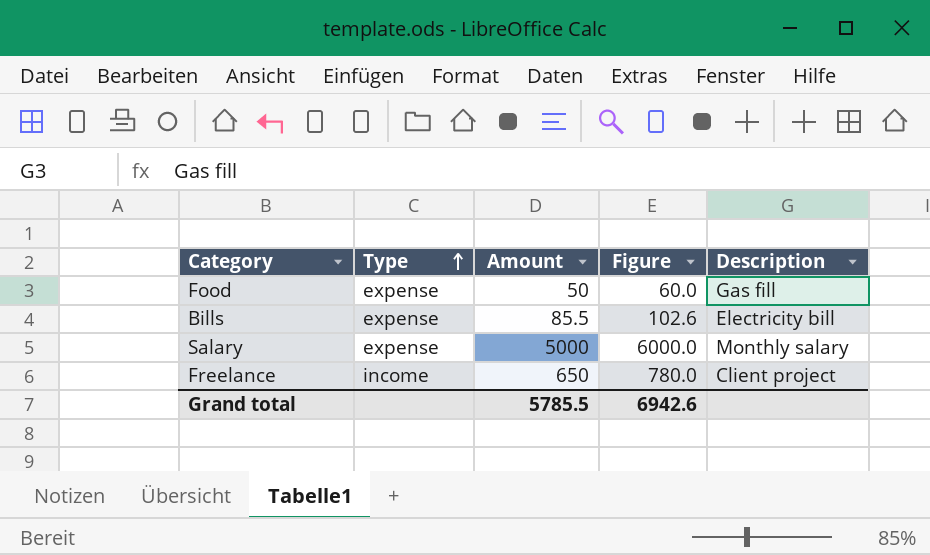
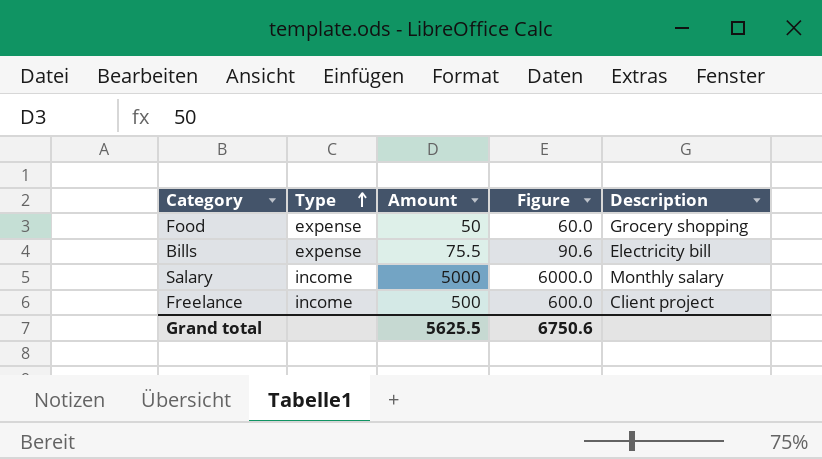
Food | Description: Gas fill -> Grocery shopping
Bills | Amount: 85.5 -> 75.5
Bills | Figure: 102.6 -> 90.6
Salary | Type: expense -> income
Freelance | Amount: 650 -> 500
Freelance | Figure: 780.0 -> 600.0
Grand total | Amount: 5785.5 -> 5625.5
Grand total | Figure: 6942.6 -> 6750.6

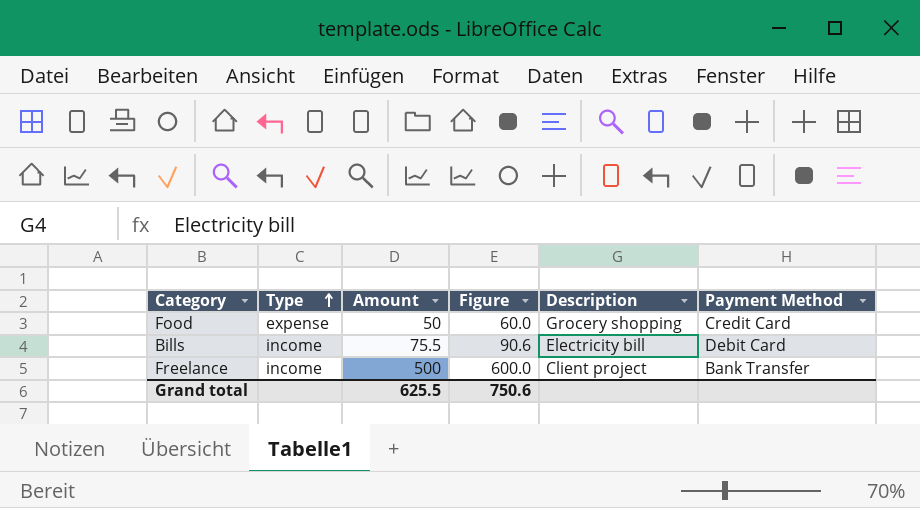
column Payment Method | position: none -> 6
row Salary: income | 5000 | 6000.0 | Monthly salary -> none
Bills | Type: expense -> income
Grand total | Amount: 5625.5 -> 625.5
Grand total | Figure: 6750.6 -> 750.6

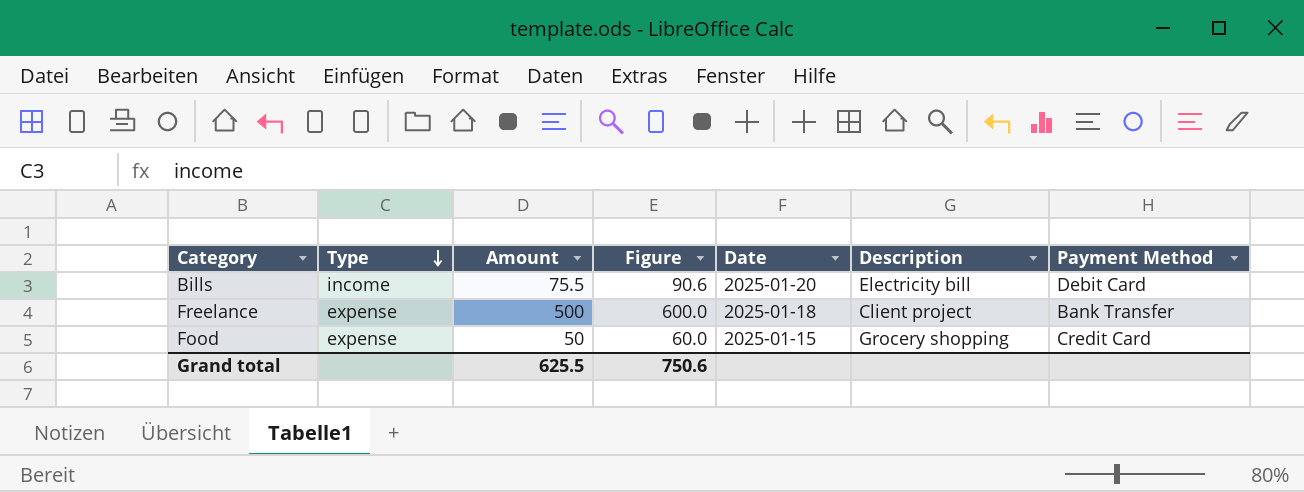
row order: Type ascending -> Type descending
column Date | position: none -> 5
Freelance | Type: income -> expense

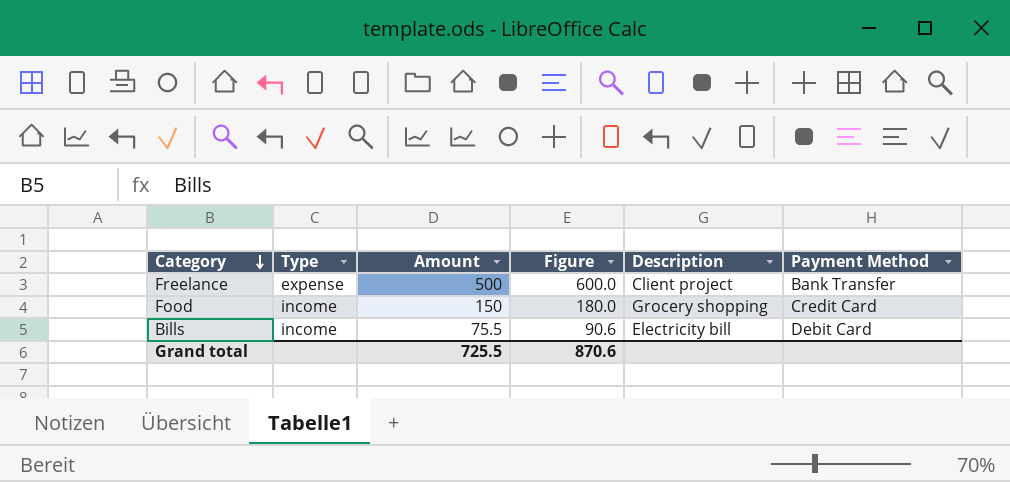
row order: Type descending -> Category descending
column Date | position: 5 -> none
Food | Type: expense -> income
Food | Amount: 50 -> 150
Food | Figure: 60.0 -> 180.0
Grand total | Amount: 625.5 -> 725.5
Grand total | Figure: 750.6 -> 870.6

